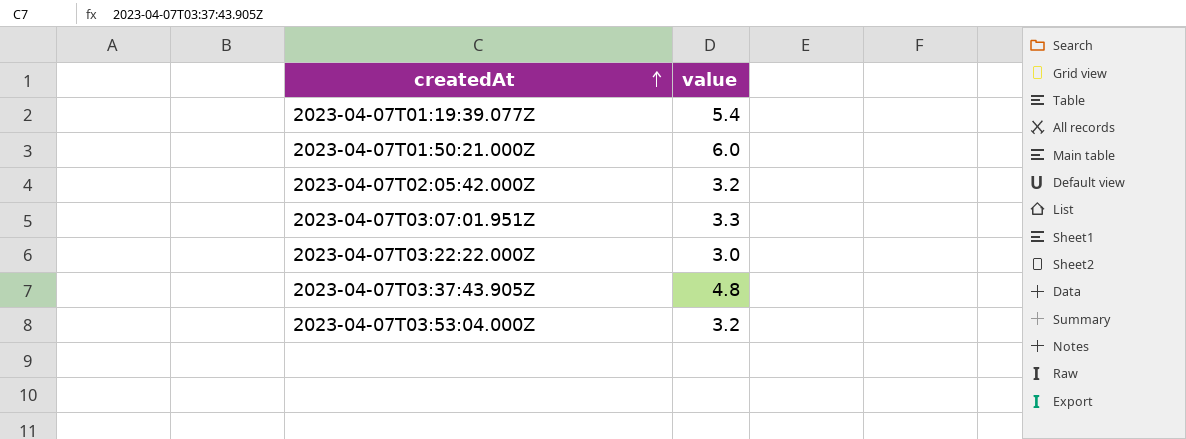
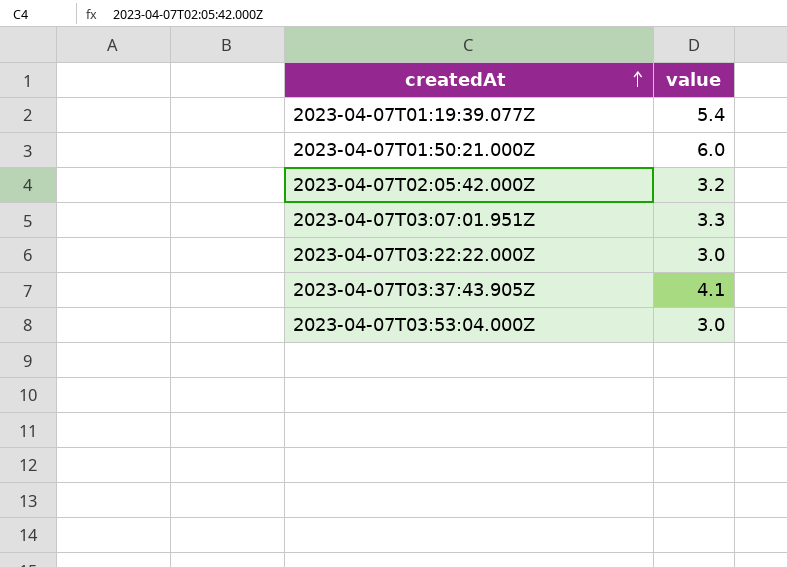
2023-04-07T03:37:43.905Z | value: 4.8 -> 4.1
2023-04-07T03:53:04.000Z | value: 3.2 -> 3.0

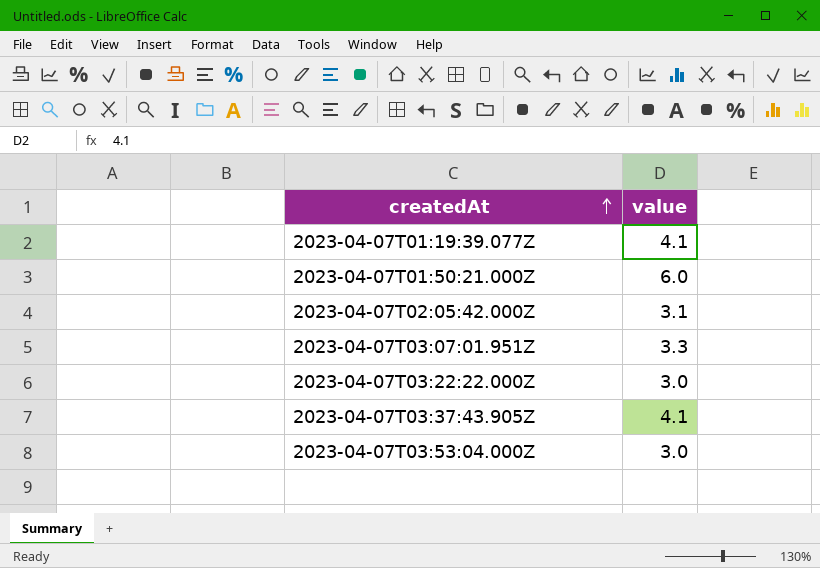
2023-04-07T01:19:39.077Z | value: 5.4 -> 4.1
2023-04-07T02:05:42.000Z | value: 3.2 -> 3.1

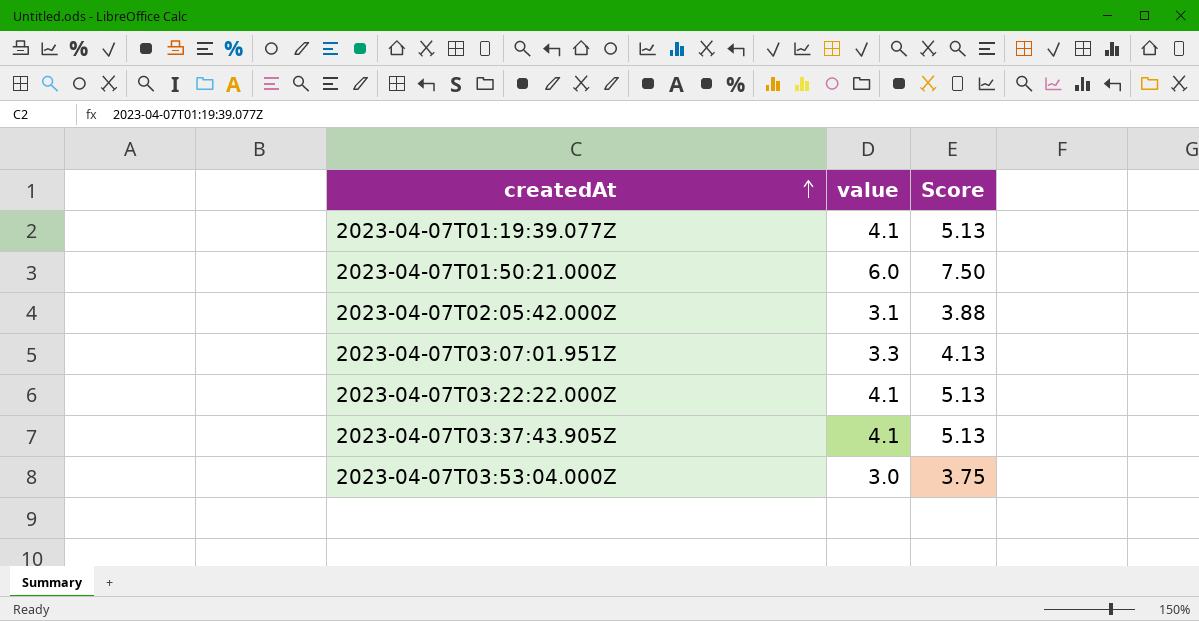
column Score | formula: none -> [value] * 1.25
2023-04-07T03:22:22.000Z | value: 3.0 -> 4.1

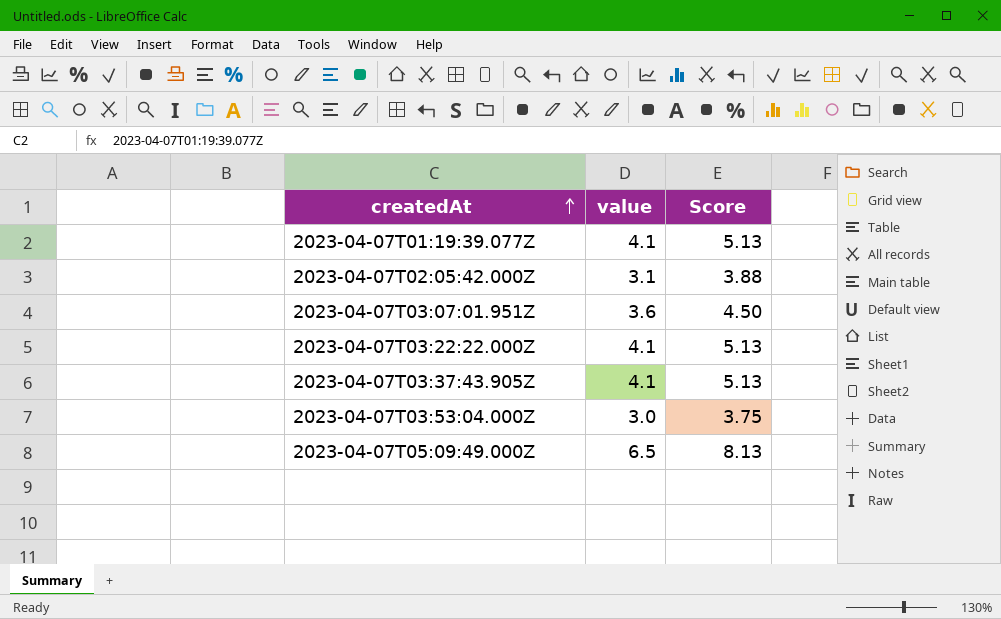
row 2023-04-07T01:50:21.000Z: 6.0 | 7.50 -> none
2023-04-07T03:07:01.951Z | value: 3.3 -> 3.6
2023-04-07T03:07:01.951Z | Score: 4.13 -> 4.50
row 2023-04-07T05:09:49.000Z: none -> 6.5 | 8.13

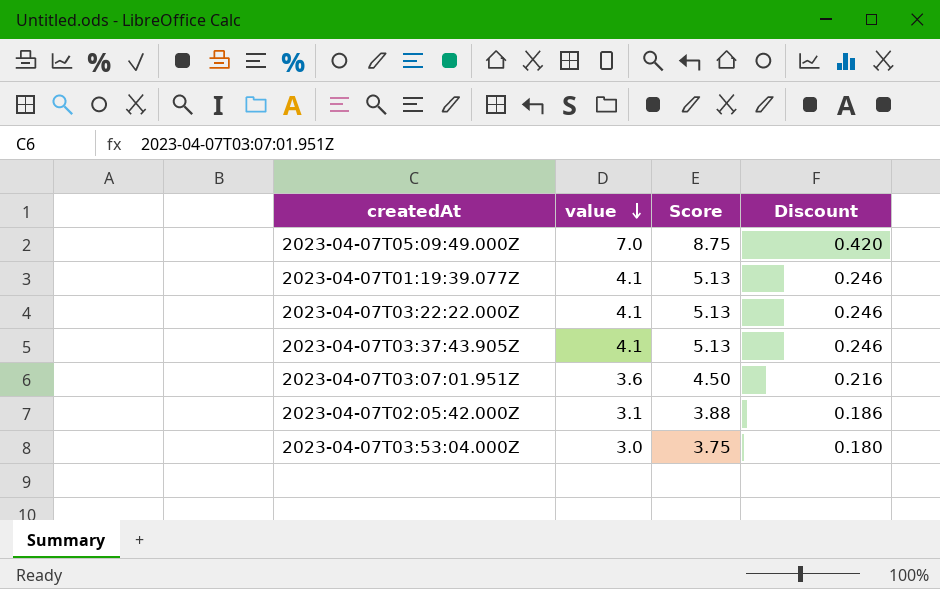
row order: createdAt ascending -> value descending
column Discount | formula: none -> [value] * 0.06
2023-04-07T05:09:49.000Z | value: 6.5 -> 7.0
2023-04-07T05:09:49.000Z | Score: 8.13 -> 8.75

